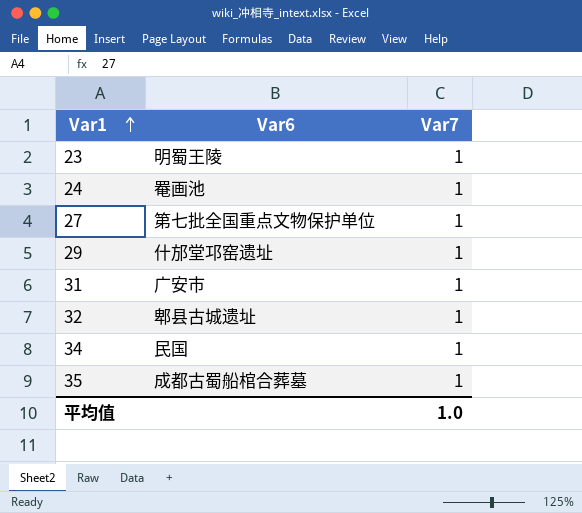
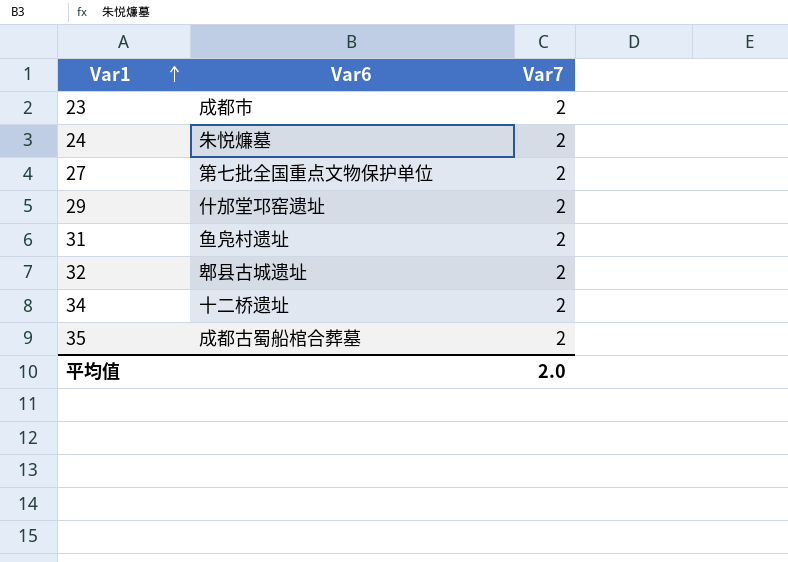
23 | Var6: 明蜀王陵 -> 成都市
23 | Var7: 1 -> 2
24 | Var6: 罨画池 -> 朱悦燫墓
24 | Var7: 1 -> 2
27 | Var7: 1 -> 2
29 | Var7: 1 -> 2
31 | Var6: 广安市 -> 鱼凫村遗址
31 | Var7: 1 -> 2
32 | Var7: 1 -> 2
34 | Var6: 民国 -> 十二桥遗址
34 | Var7: 1 -> 2
35 | Var7: 1 -> 2
平均值 | Var7: 1.0 -> 2.0

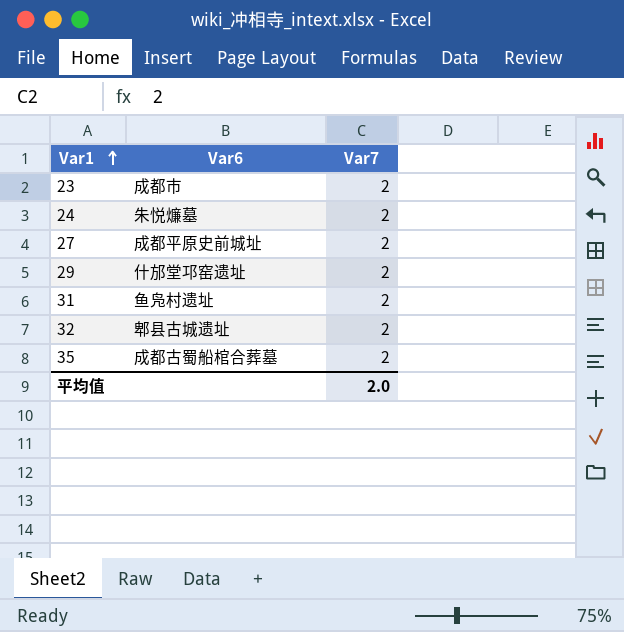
row 34: 十二桥遗址 | 2 -> none
27 | Var6: 第七批全国重点文物保护单位 -> 成都平原史前城址

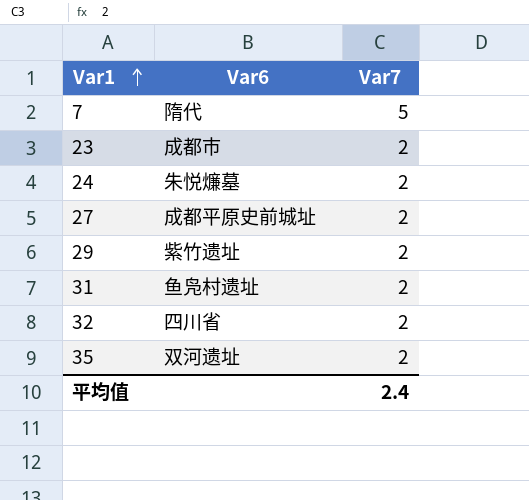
row 7: none -> 隋代 | 5
29 | Var6: 什邡堂邛窑遗址 -> 紫竹遗址
32 | Var6: 郫县古城遗址 -> 四川省
35 | Var6: 成都古蜀船棺合葬墓 -> 双河遗址
平均值 | Var7: 2.0 -> 2.4

